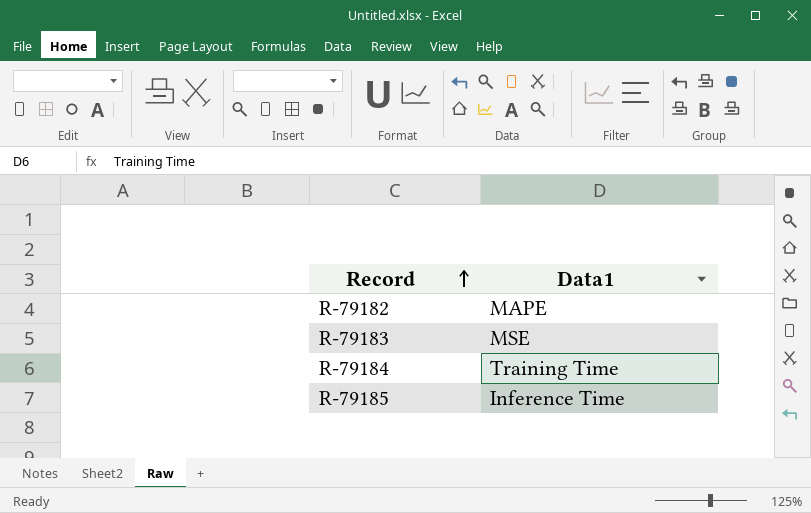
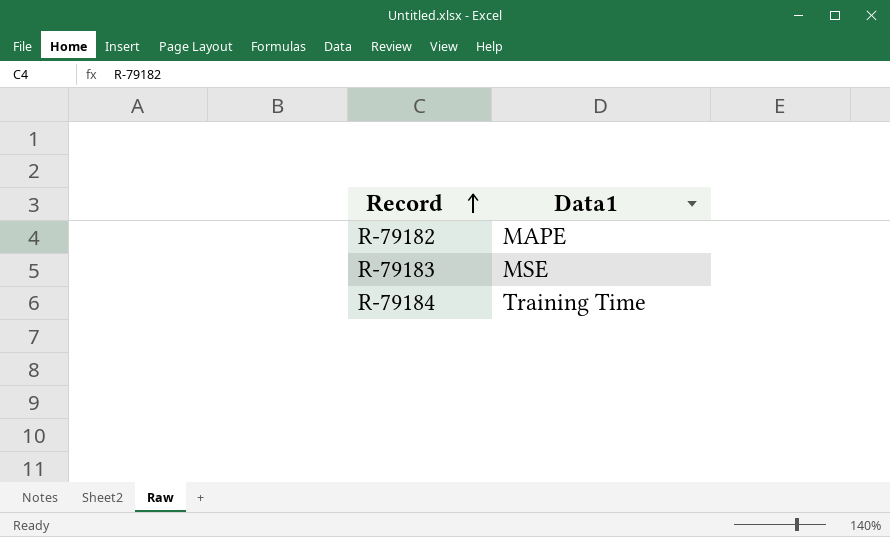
row R-79185: Inference Time -> none

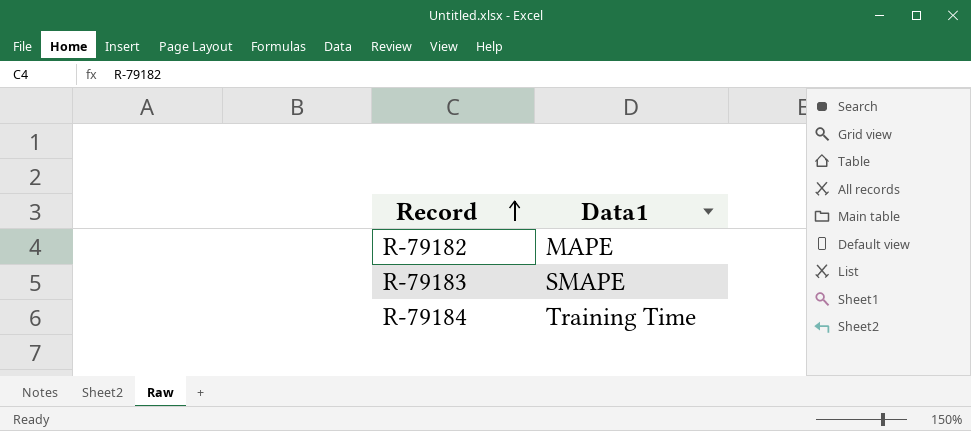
R-79183 | Data1: MSE -> SMAPE

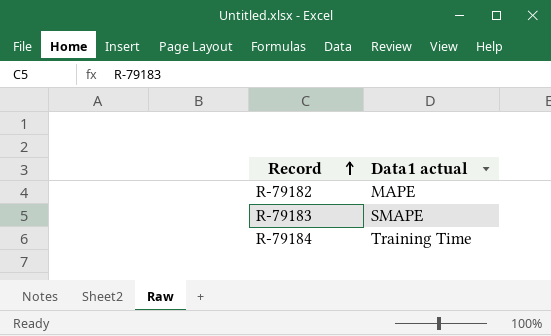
column name: Data1 -> Data1 actual

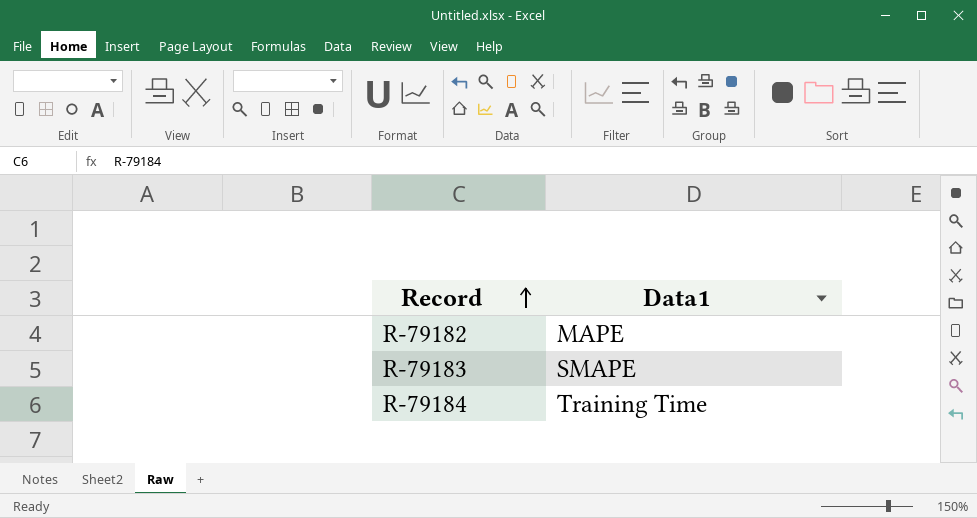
column name: Data1 actual -> Data1

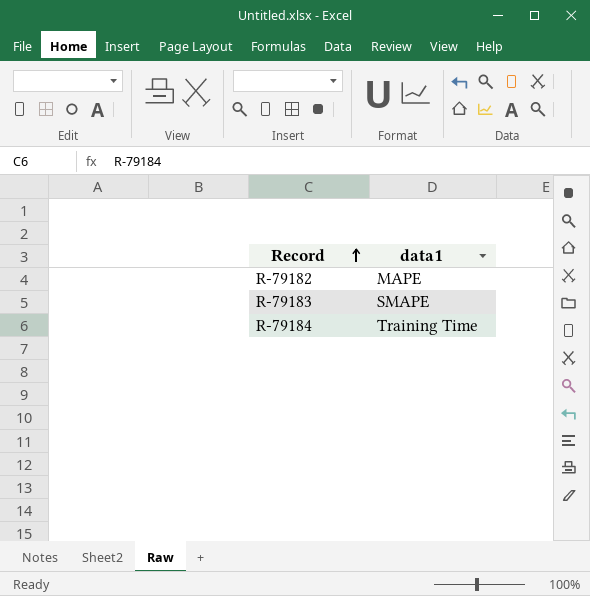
column name: Data1 -> data1

